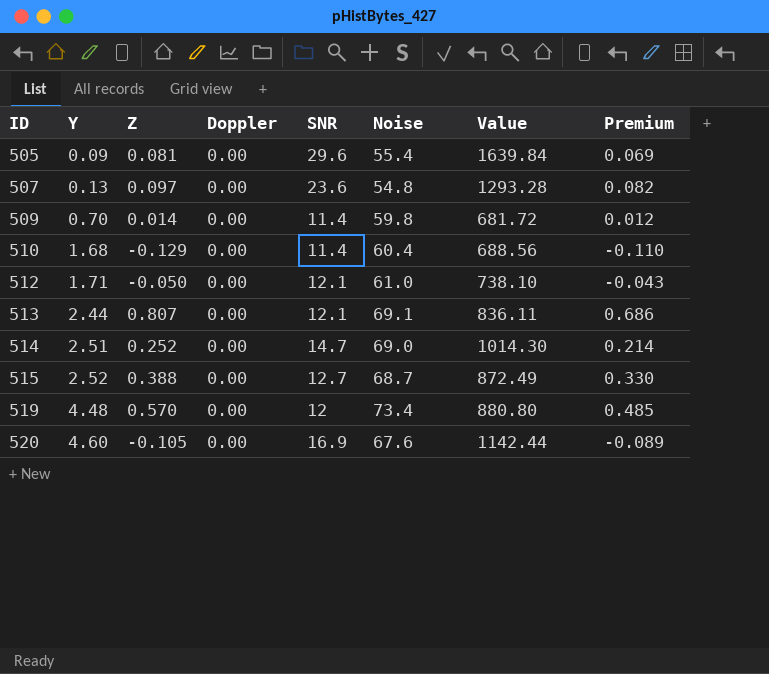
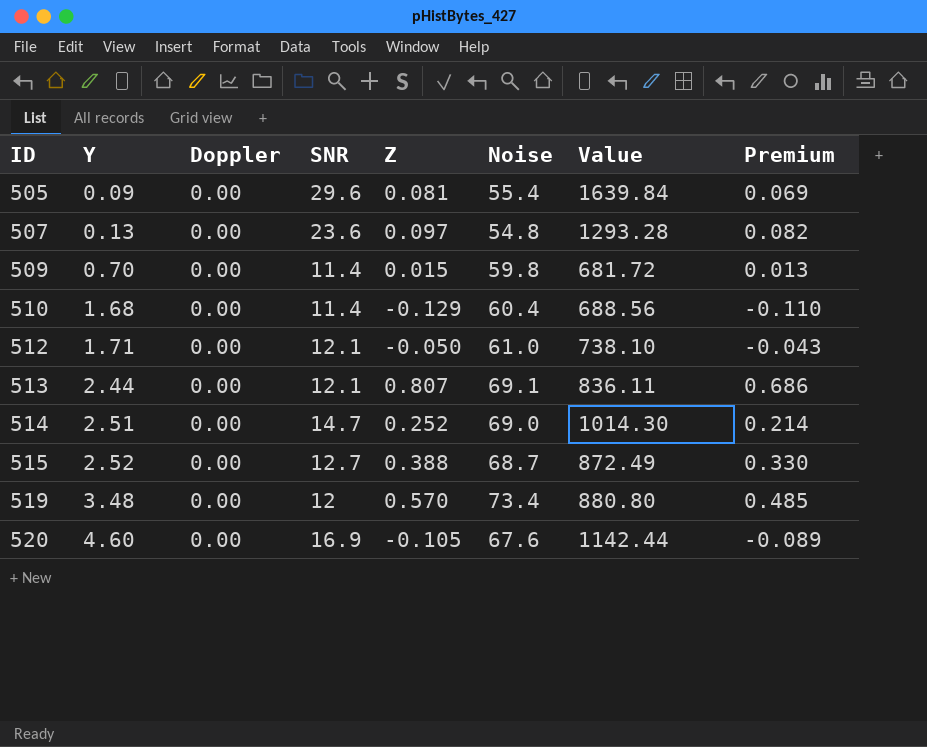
column Z | position: 3 -> 5
509 | Z: 0.014 -> 0.015
509 | Premium: 0.012 -> 0.013
519 | Y: 4.48 -> 3.48

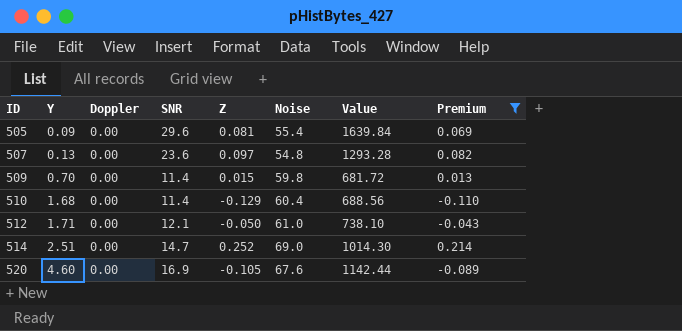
filter: none -> Premium <= 0.214

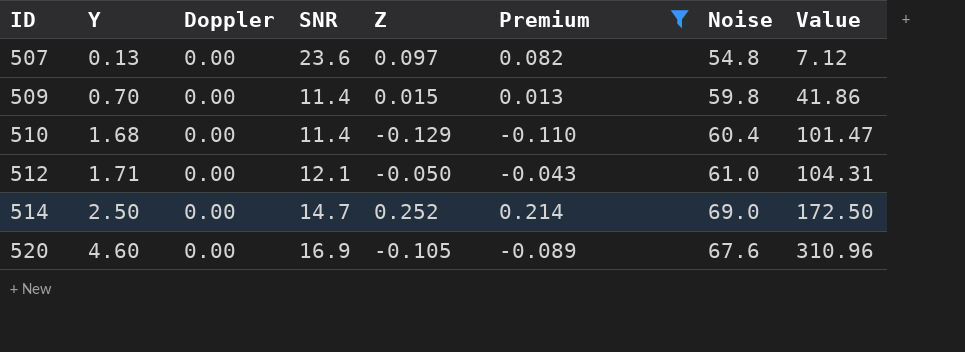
column Premium | position: 8 -> 6
column Value | formula: [SNR] * [Noise] -> [Y] * [Noise]
row 505: 0.09 | 0.00 | 29.6 | 0.081 | 55.4 | 1639.84 | 0.069 -> none
514 | Y: 2.51 -> 2.50

